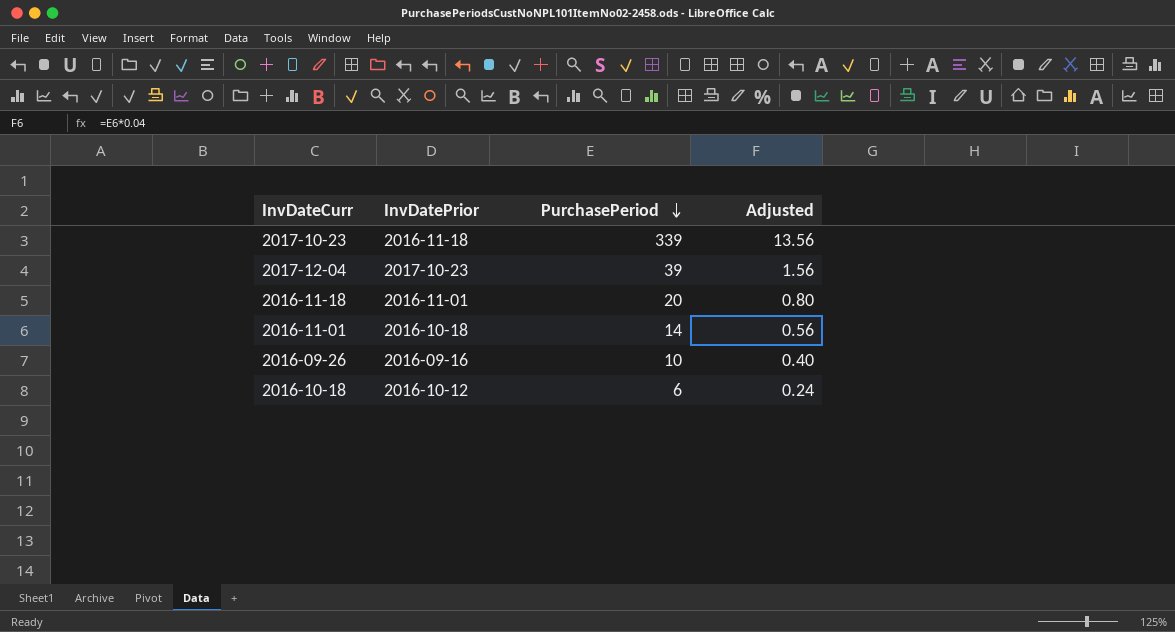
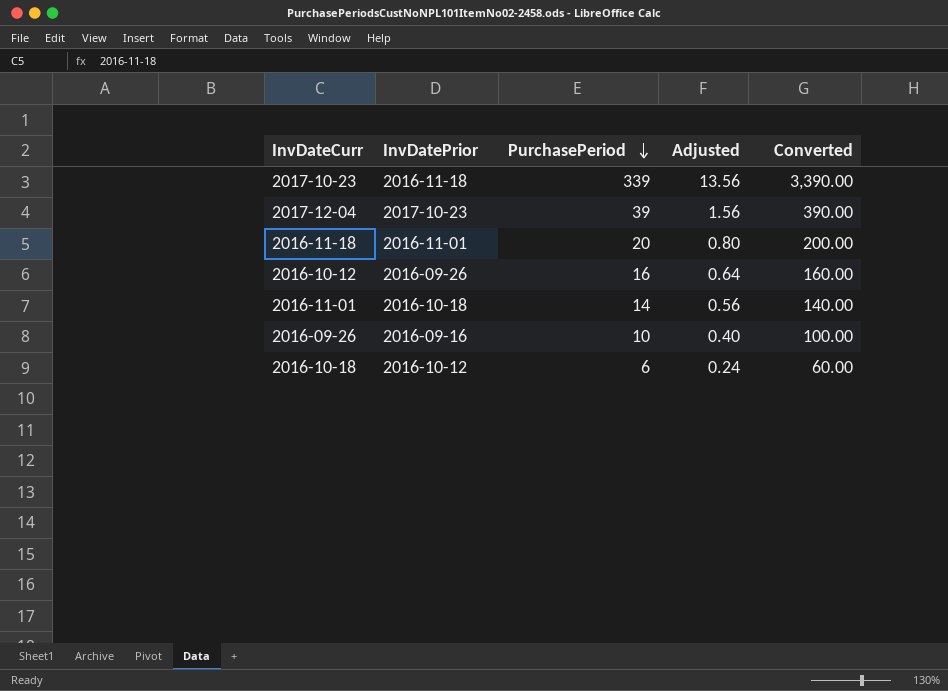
column Converted | formula: none -> [PurchasePeriod] * 10
row 2016-10-12: none -> 2016-09-26 | 16 | 0.64 | 160.00

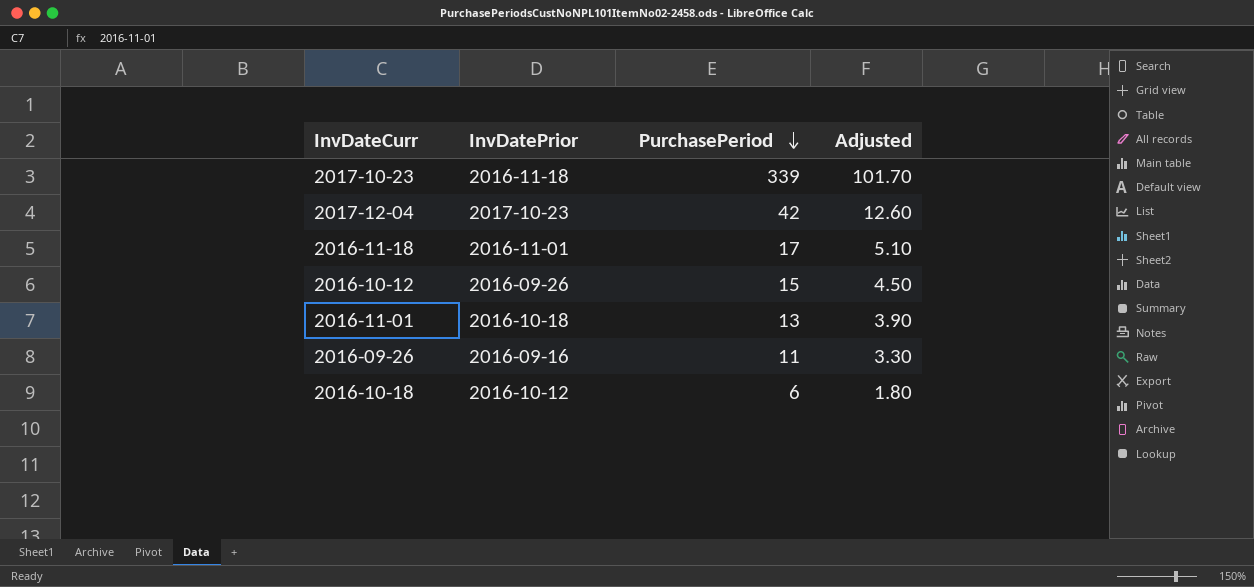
column Converted | formula: [PurchasePeriod] * 10 -> none
column Adjusted | formula: [PurchasePeriod] * 0.04 -> [PurchasePeriod] * 0.3
2017-12-04 | PurchasePeriod: 39 -> 42
2016-11-18 | PurchasePeriod: 20 -> 17
2016-10-12 | PurchasePeriod: 16 -> 15
2016-11-01 | PurchasePeriod: 14 -> 13
2016-09-26 | PurchasePeriod: 10 -> 11

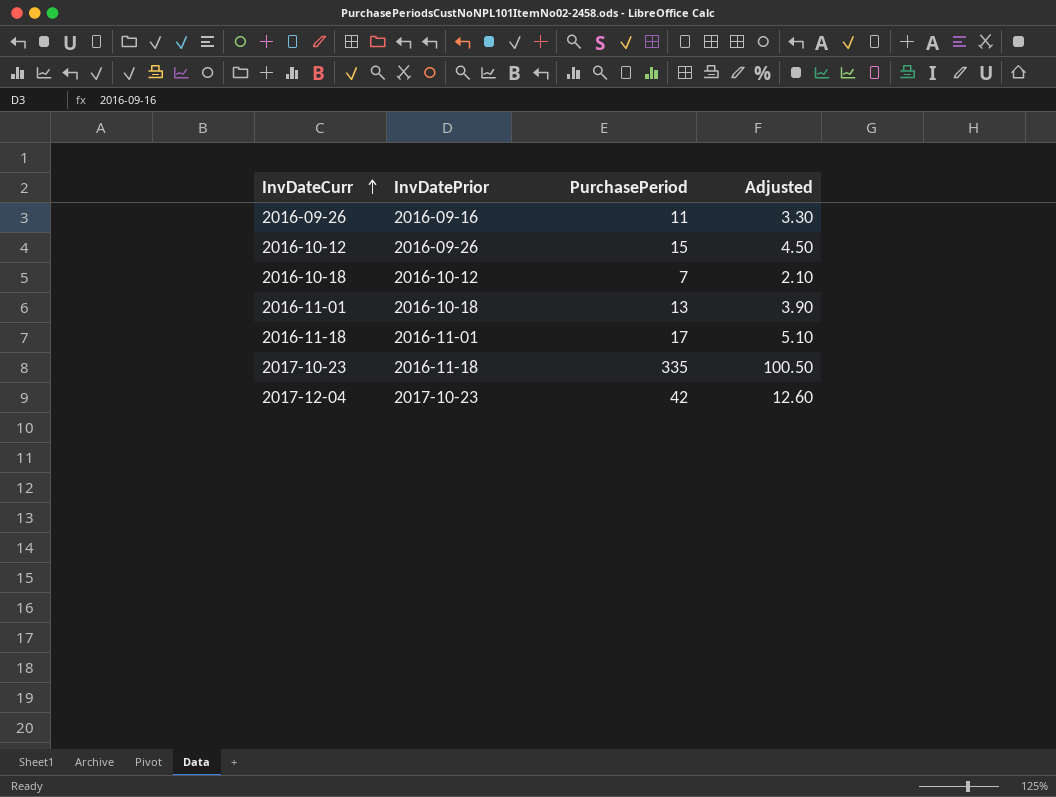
row order: PurchasePeriod descending -> InvDateCurr ascending
2016-10-18 | PurchasePeriod: 6 -> 7
2016-10-18 | Adjusted: 1.80 -> 2.10
2017-10-23 | PurchasePeriod: 339 -> 335
2017-10-23 | Adjusted: 101.70 -> 100.50

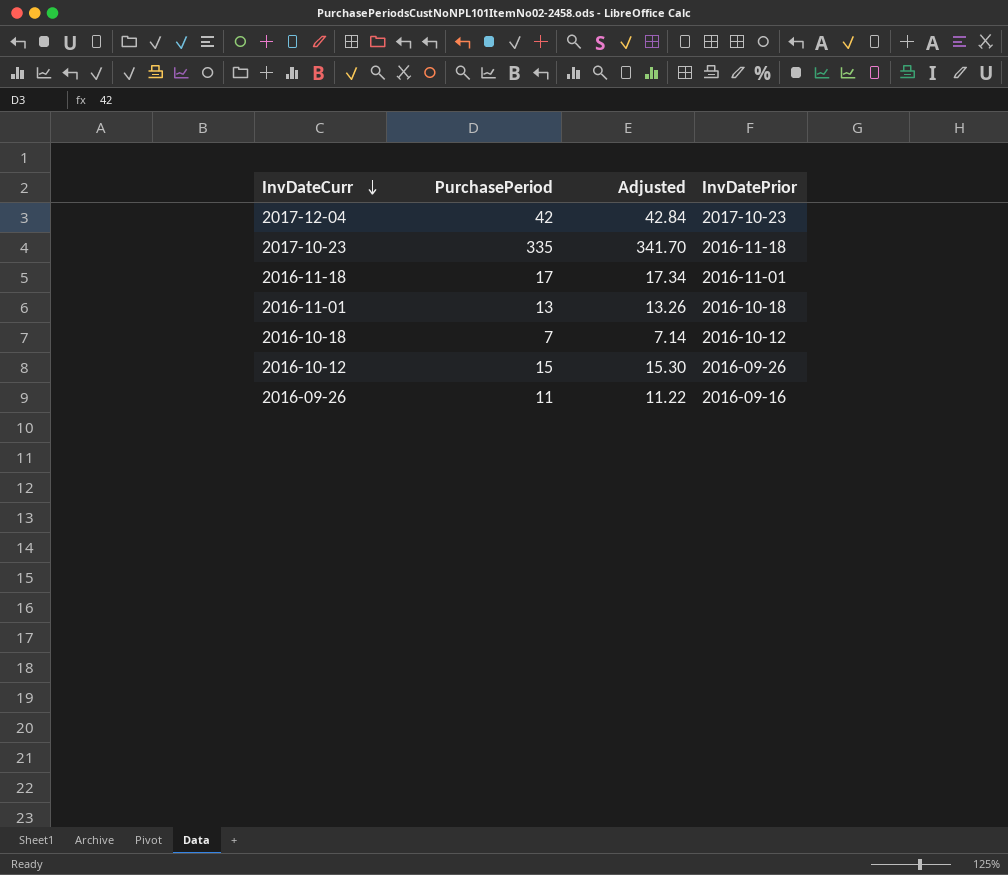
row order: InvDateCurr ascending -> InvDateCurr descending
column Adjusted | formula: [PurchasePeriod] * 0.3 -> [PurchasePeriod] * 1.02
column InvDatePrior | position: 2 -> 4

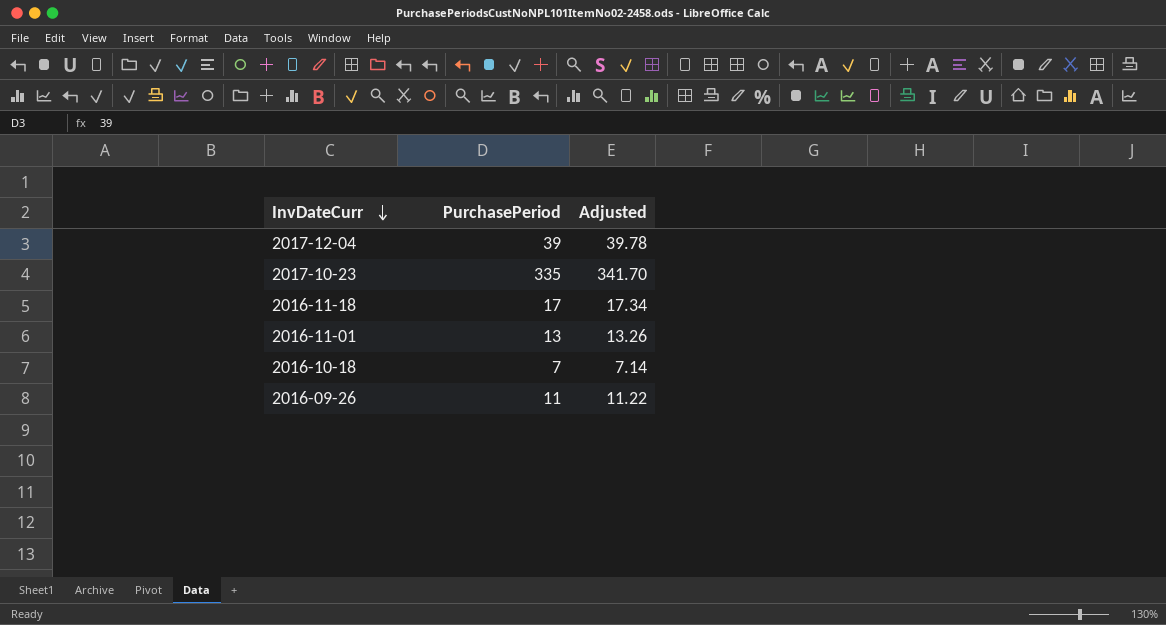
column InvDatePrior | position: 4 -> none
row 2016-10-12: 15 | 15.30 | 2016-09-26 -> none
2017-12-04 | PurchasePeriod: 42 -> 39
2017-12-04 | Adjusted: 42.84 -> 39.78

